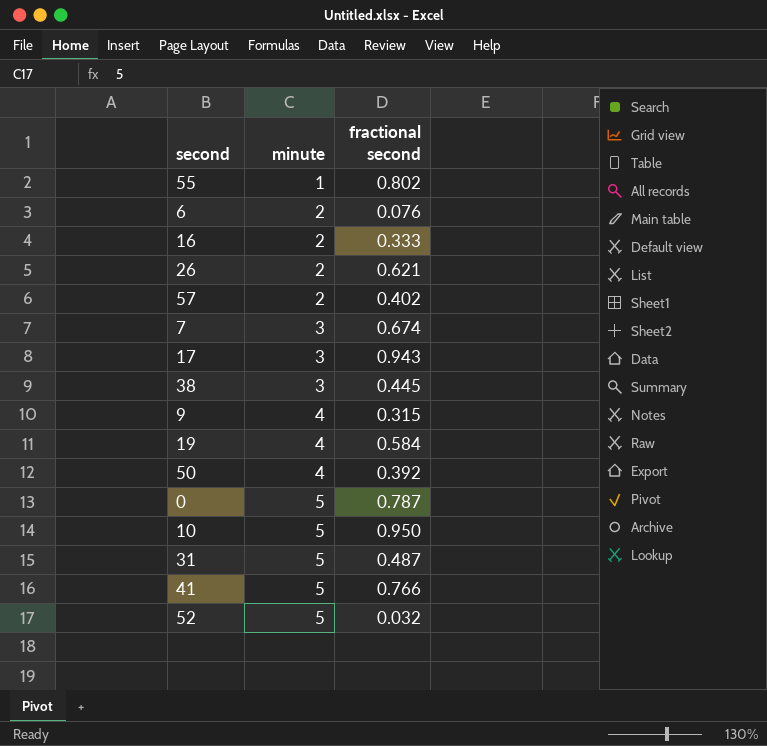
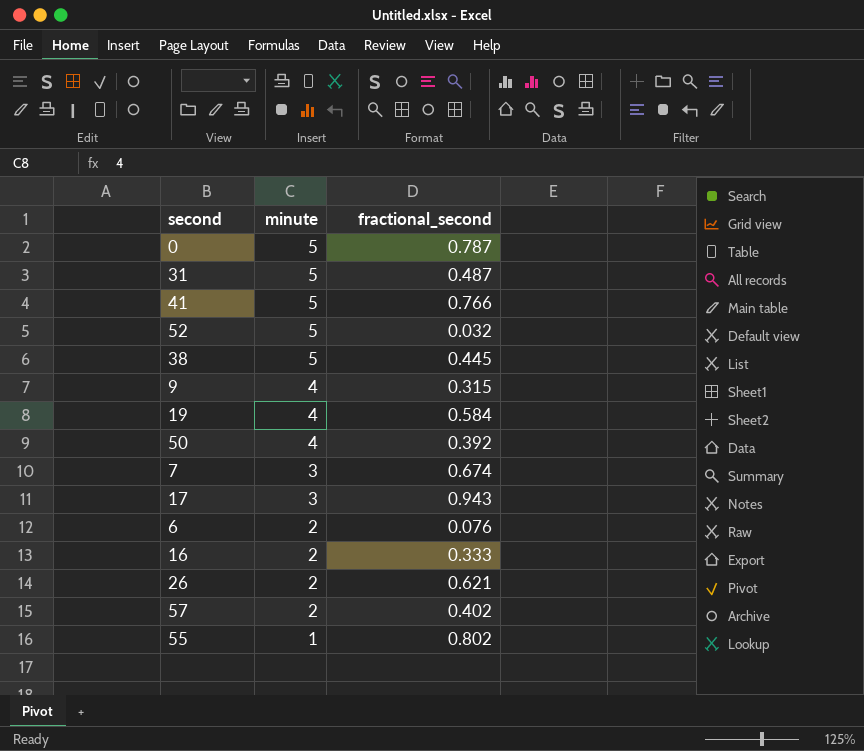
row order: minute ascending -> minute descending
column name: fractional second -> fractional_second
row 10: 5 | 0.950 -> none
38 | minute: 3 -> 5

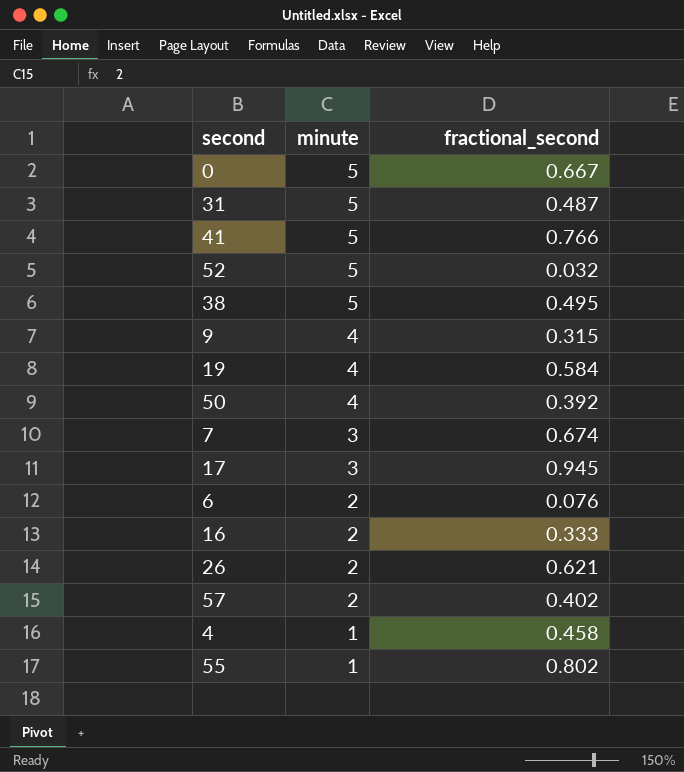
0 | fractional_second: 0.787 -> 0.667
38 | fractional_second: 0.445 -> 0.495
17 | fractional_second: 0.943 -> 0.945
row 4: none -> 1 | 0.458

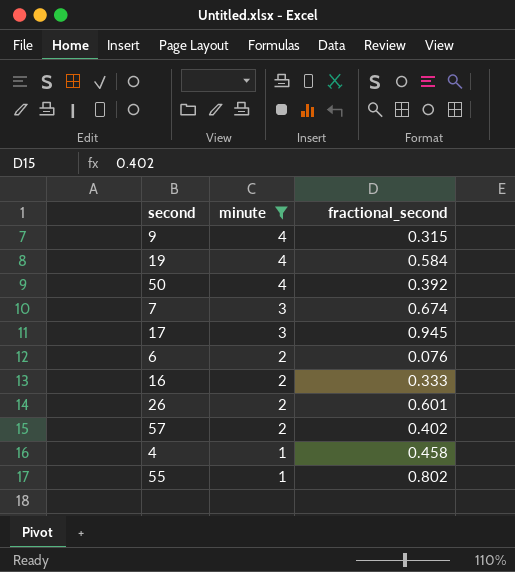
filter: none -> minute != 5
26 | fractional_second: 0.621 -> 0.601

